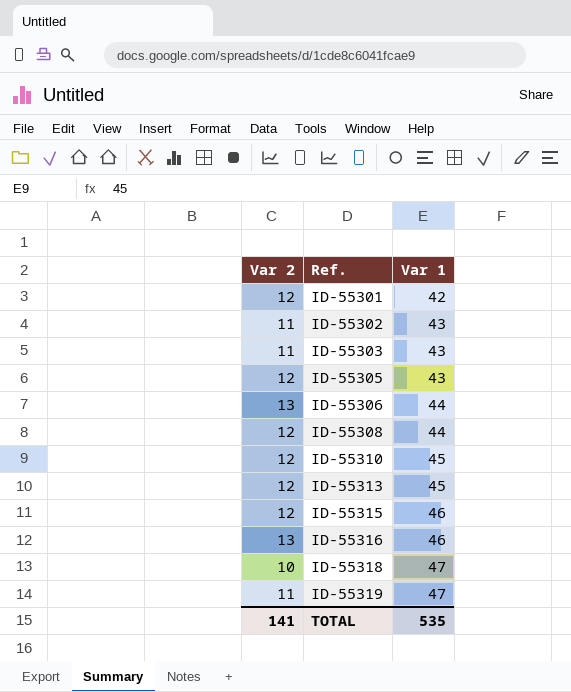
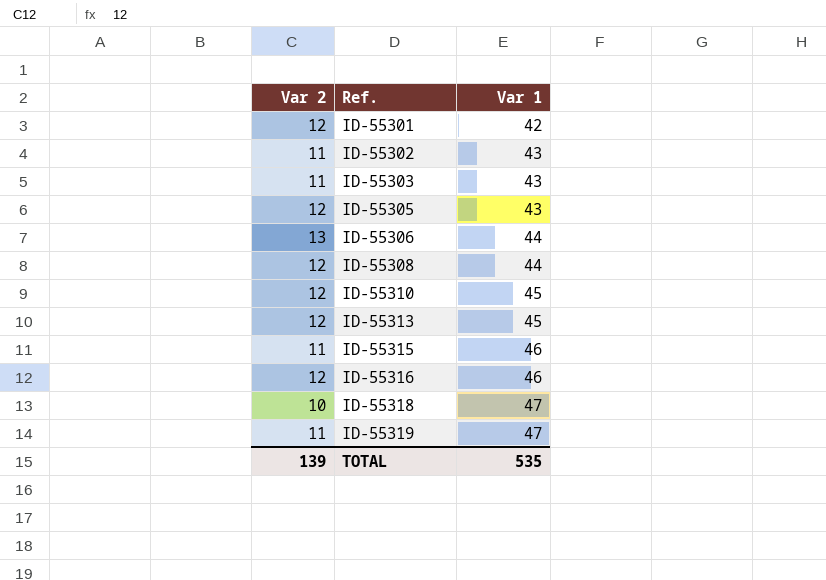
ID-55315 | Var 2: 12 -> 11
ID-55316 | Var 2: 13 -> 12
TOTAL | Var 2: 141 -> 139

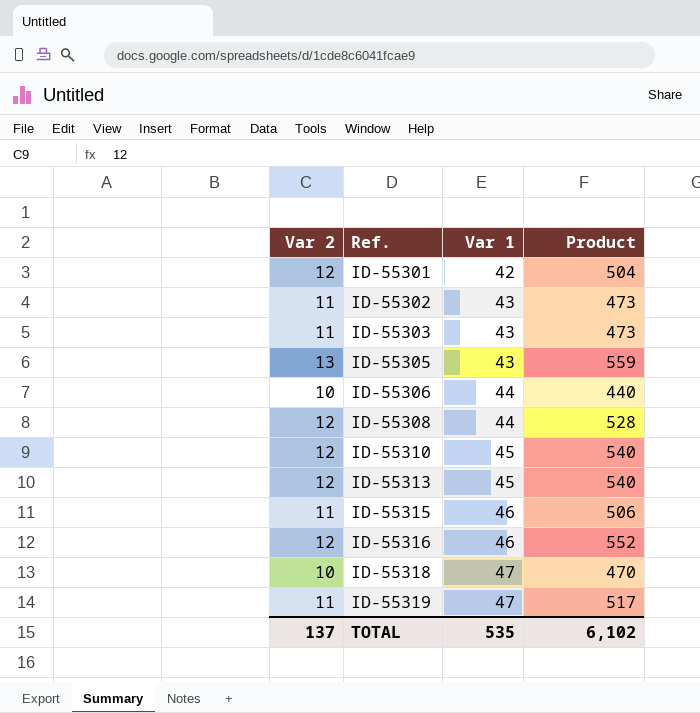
column Product | formula: none -> [Var 2] * [Var 1]
ID-55305 | Var 2: 12 -> 13
ID-55306 | Var 2: 13 -> 10
TOTAL | Var 2: 139 -> 137

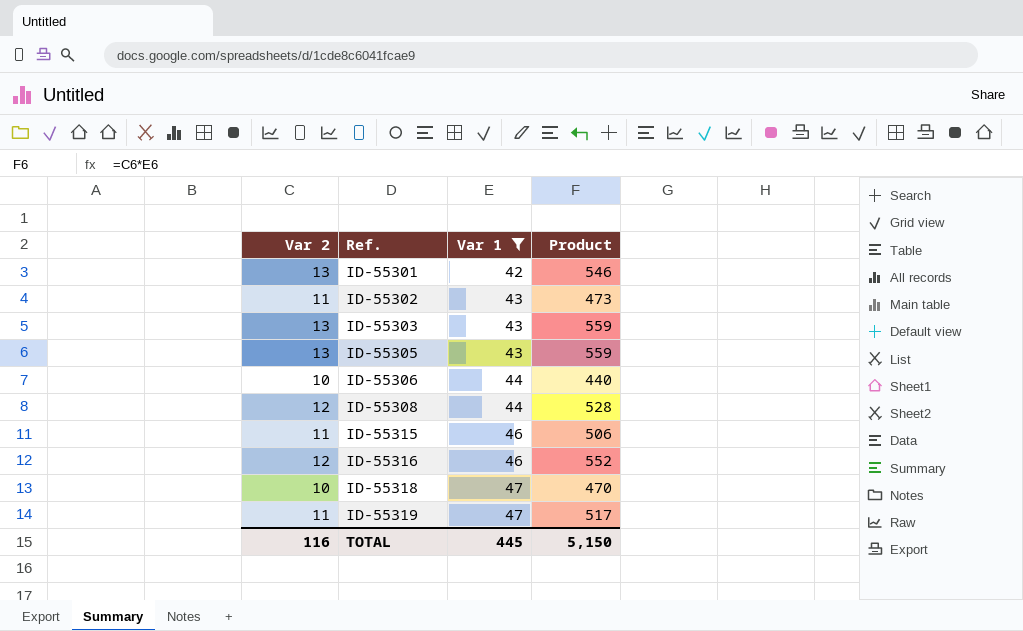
filter: none -> Var 1 != 45
ID-55301 | Var 2: 12 -> 13
ID-55301 | Product: 504 -> 546
ID-55303 | Var 2: 11 -> 13
ID-55303 | Product: 473 -> 559
TOTAL | Var 2: 137 -> 116
TOTAL | Var 1: 535 -> 445
TOTAL | Product: 6,102 -> 5,150

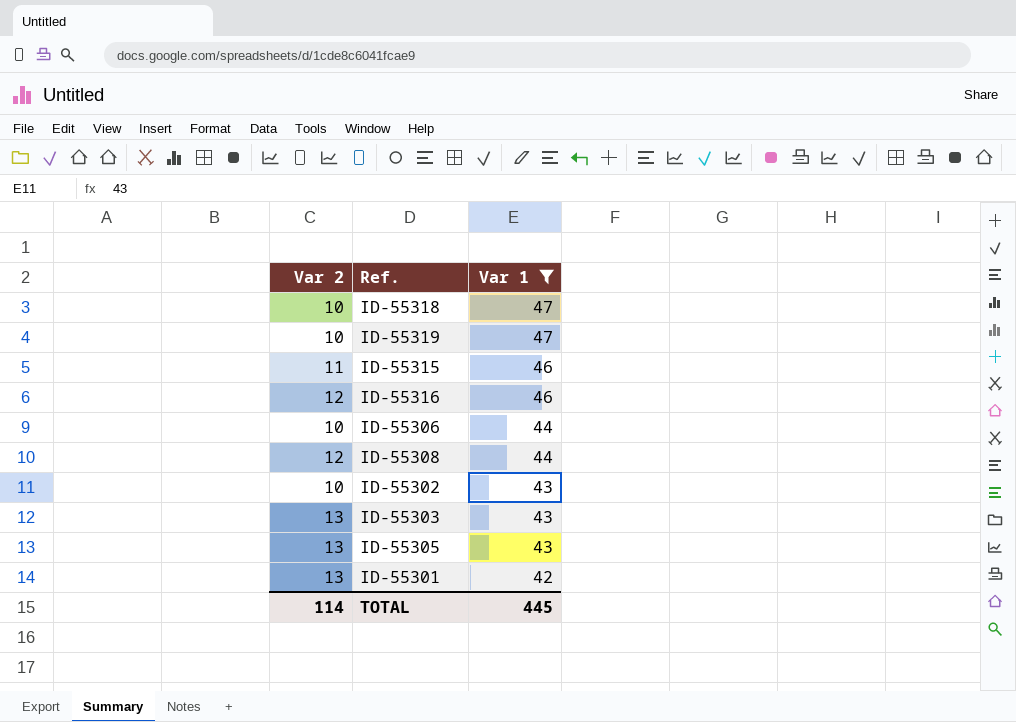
row order: Ref. ascending -> Var 1 descending
column Product | formula: [Var 2] * [Var 1] -> none
ID-55319 | Var 2: 11 -> 10
ID-55302 | Var 2: 11 -> 10
TOTAL | Var 2: 116 -> 114

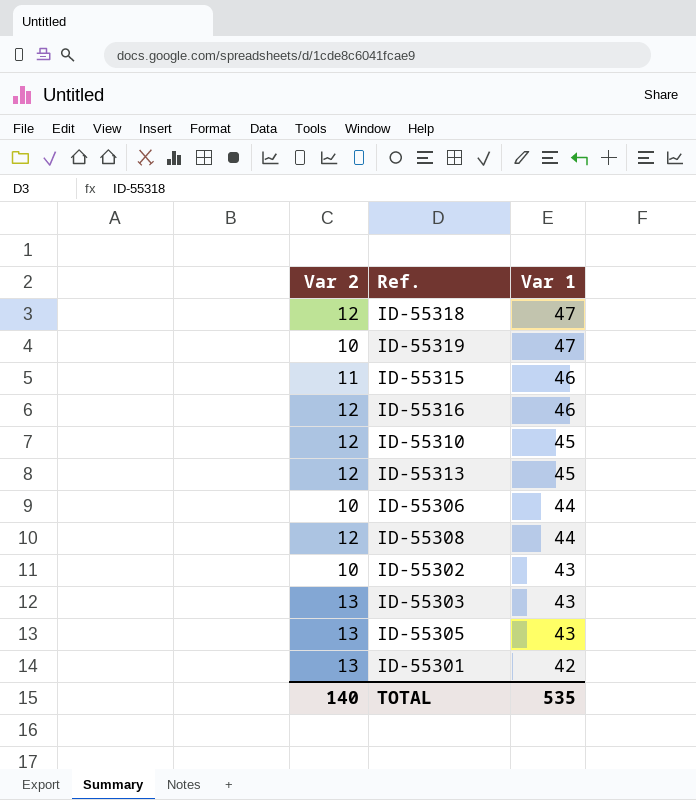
filter: Var 1 != 45 -> none
ID-55318 | Var 2: 10 -> 12
TOTAL | Var 2: 114 -> 140
TOTAL | Var 1: 445 -> 535

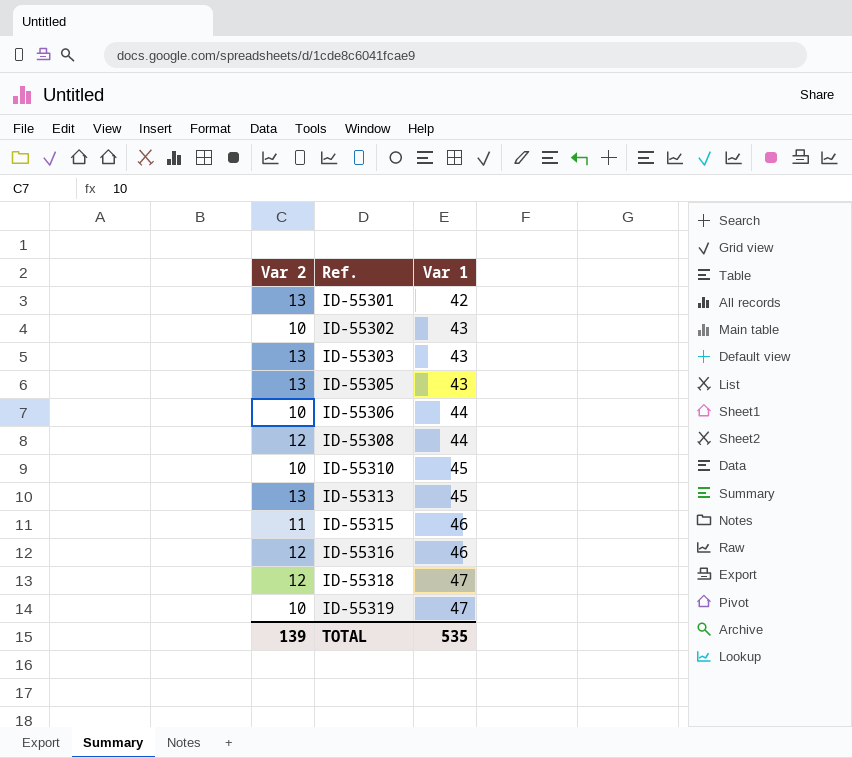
row order: Var 1 descending -> Ref. ascending
ID-55310 | Var 2: 12 -> 10
ID-55313 | Var 2: 12 -> 13
TOTAL | Var 2: 140 -> 139

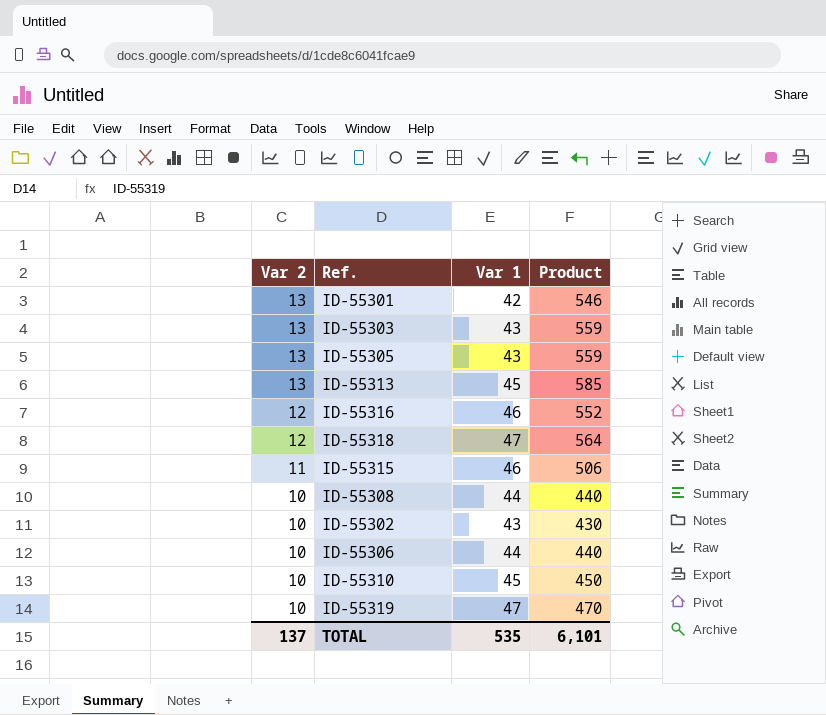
row order: Ref. ascending -> Var 2 descending
column Product | formula: none -> [Var 2] * [Var 1]
ID-55308 | Var 2: 12 -> 10
TOTAL | Var 2: 139 -> 137

